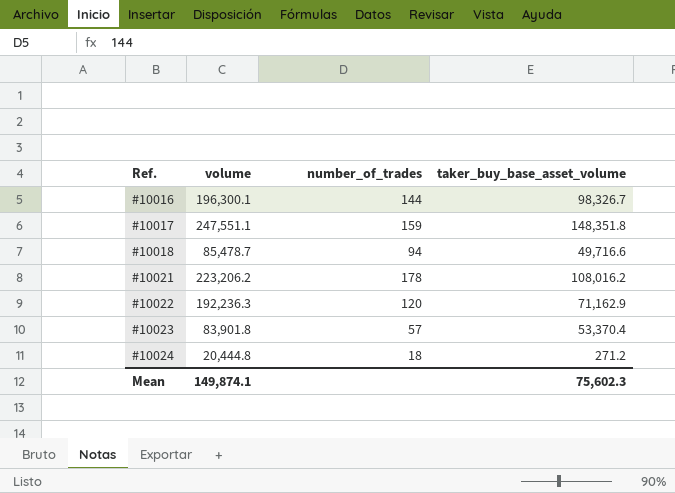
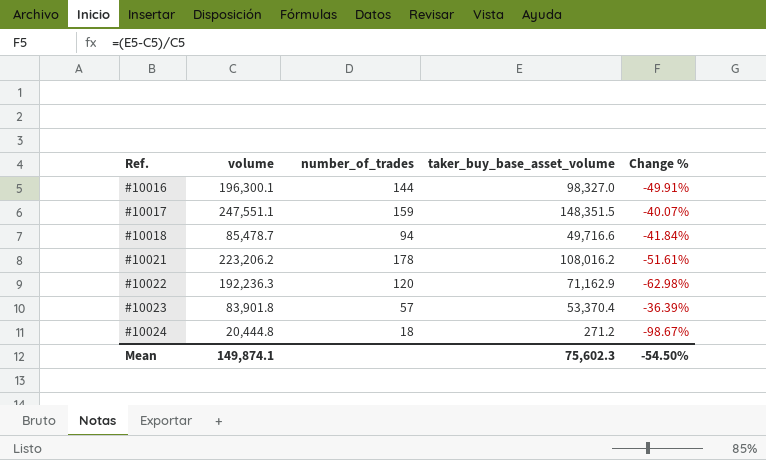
column Change % | formula: none -> ([taker_buy_base_asset_volume] - [volume]) / [volume]
#10016 | taker_buy_base_asset_volume: 98,326.7 -> 98,327.0
#10017 | taker_buy_base_asset_volume: 148,351.8 -> 148,351.5

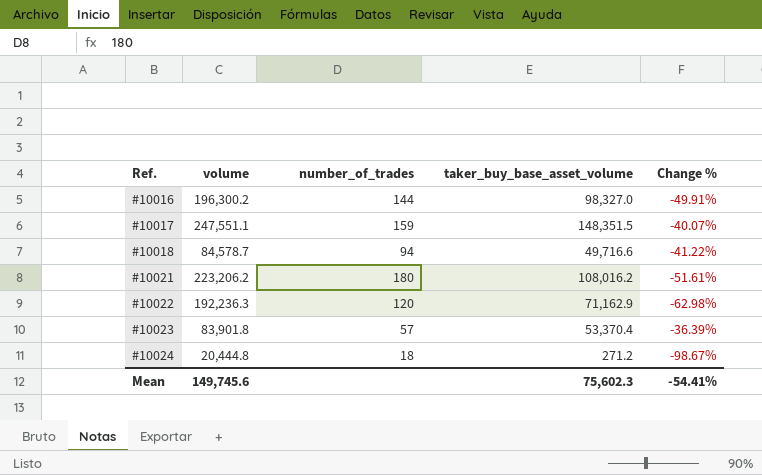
#10016 | volume: 196,300.1 -> 196,300.2
#10018 | volume: 85,478.7 -> 84,578.7
#10018 | Change %: -41.84% -> -41.22%
#10021 | number_of_trades: 178 -> 180
Mean | volume: 149,874.1 -> 149,745.6
Mean | Change %: -54.50% -> -54.41%

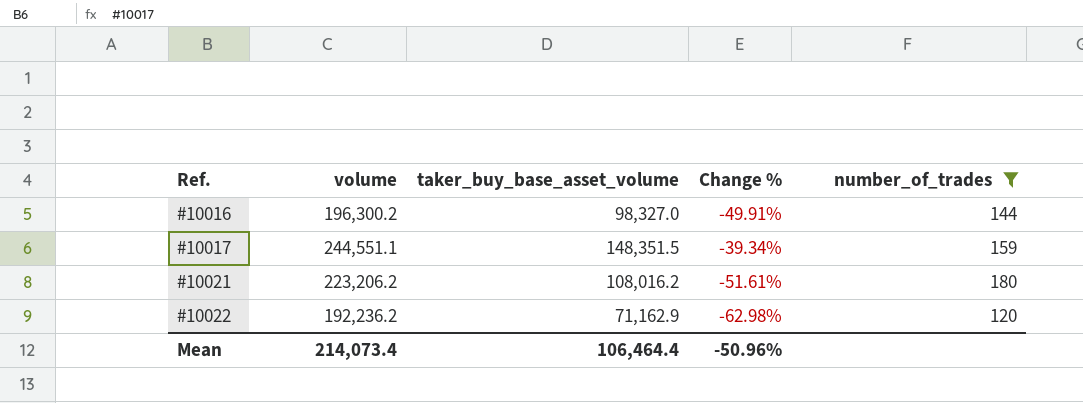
filter: none -> number_of_trades >= 120
column number_of_trades | position: 3 -> 5
#10017 | volume: 247,551.1 -> 244,551.1
#10017 | Change %: -40.07% -> -39.34%
#10022 | volume: 192,236.3 -> 192,236.2
Mean | volume: 149,745.6 -> 214,073.4
Mean | taker_buy_base_asset_volume: 75,602.3 -> 106,464.4
Mean | Change %: -54.41% -> -50.96%

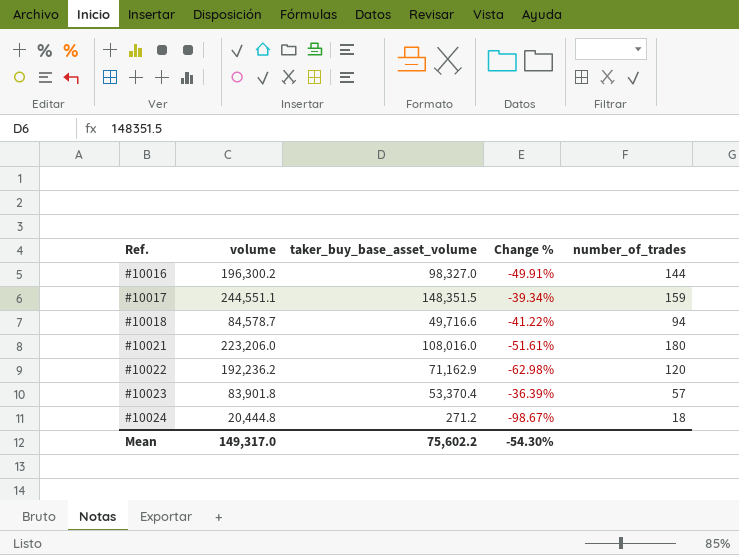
filter: number_of_trades >= 120 -> none
#10021 | volume: 223,206.2 -> 223,206.0
#10021 | taker_buy_base_asset_volume: 108,016.2 -> 108,016.0
Mean | volume: 214,073.4 -> 149,317.0
Mean | taker_buy_base_asset_volume: 106,464.4 -> 75,602.2
Mean | Change %: -50.96% -> -54.30%

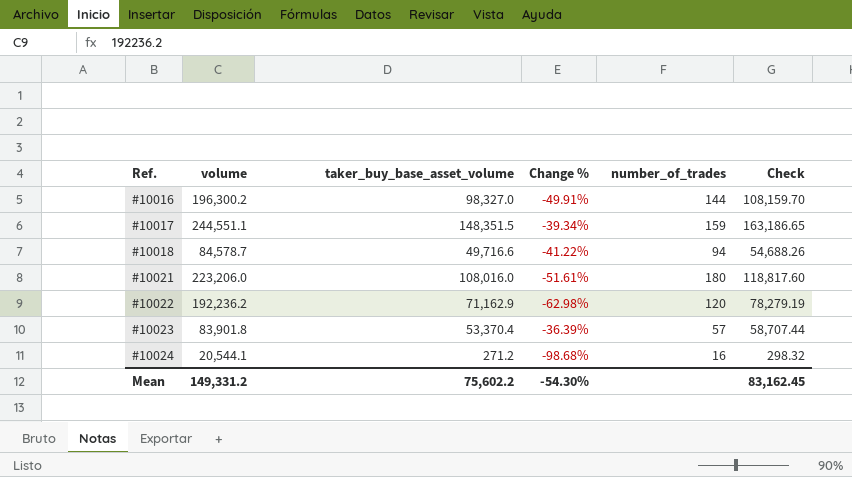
column Check | formula: none -> [taker_buy_base_asset_volume] * 1.1
#10024 | volume: 20,444.8 -> 20,544.1
#10024 | Change %: -98.67% -> -98.68%
#10024 | number_of_trades: 18 -> 16
Mean | volume: 149,317.0 -> 149,331.2

